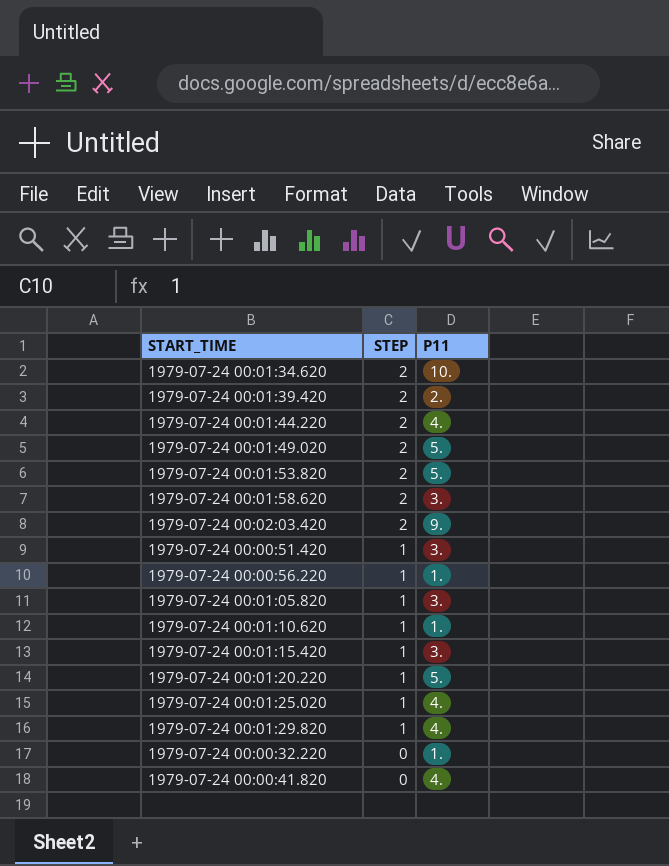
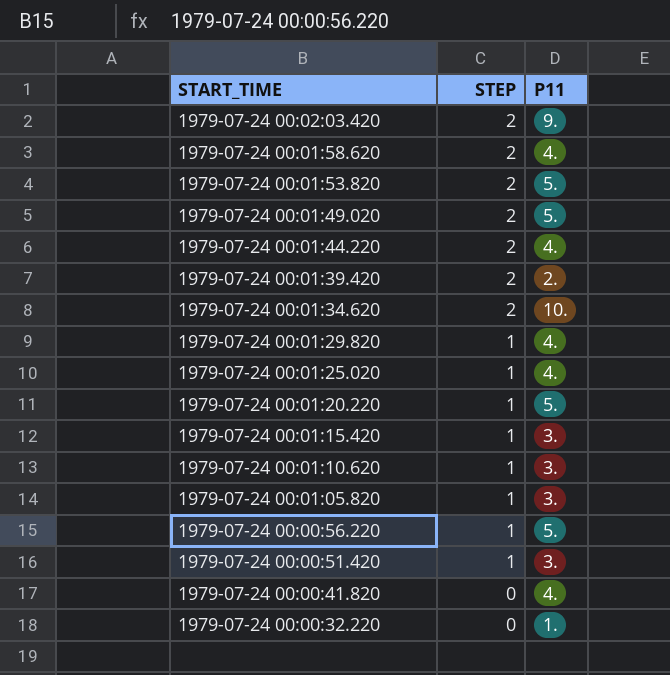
row order: STEP descending -> START_TIME descending
1979-07-24 00:01:58.620 | P11: 3. -> 4.
1979-07-24 00:01:10.620 | P11: 1. -> 3.
1979-07-24 00:00:56.220 | P11: 1. -> 5.

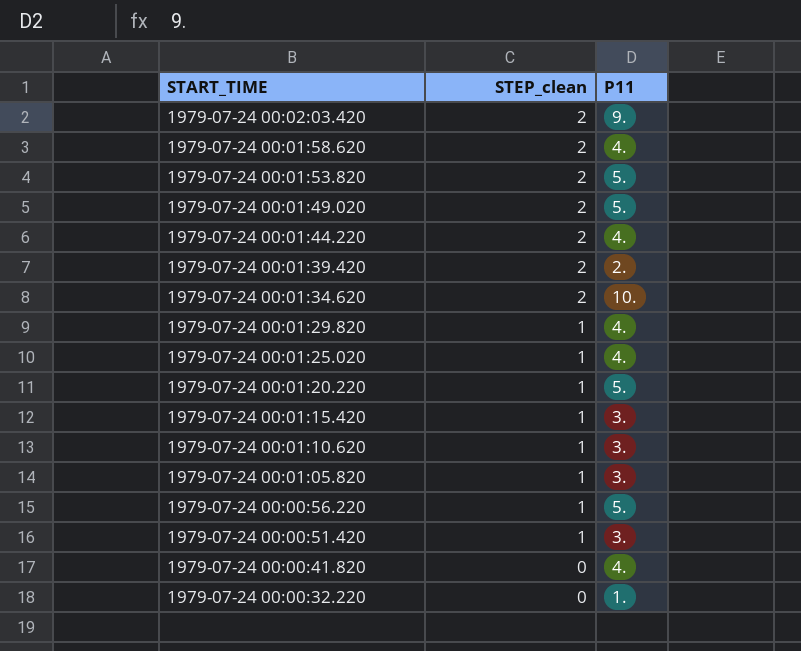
column name: STEP -> STEP_clean

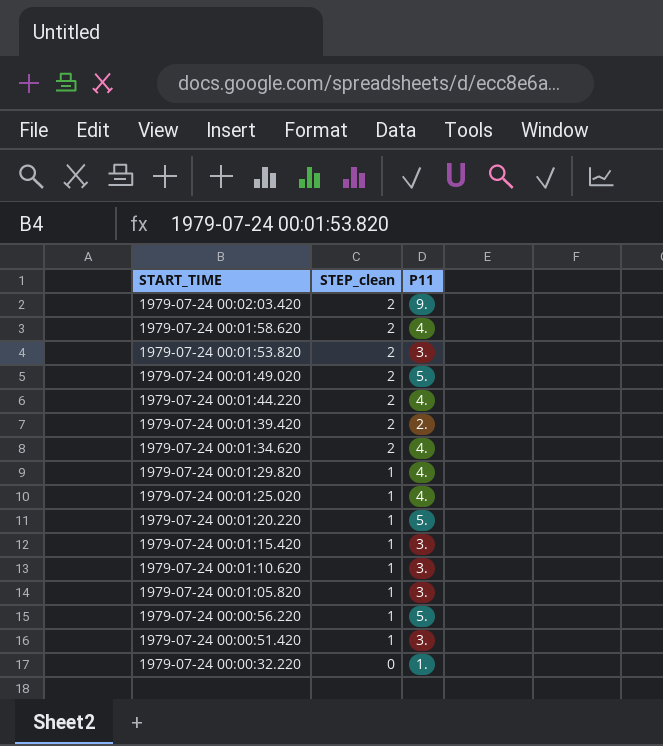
row 1979-07-24 00:00:41.820: 0 | 4. -> none
1979-07-24 00:01:53.820 | P11: 5. -> 3.
1979-07-24 00:01:34.620 | P11: 10. -> 4.

